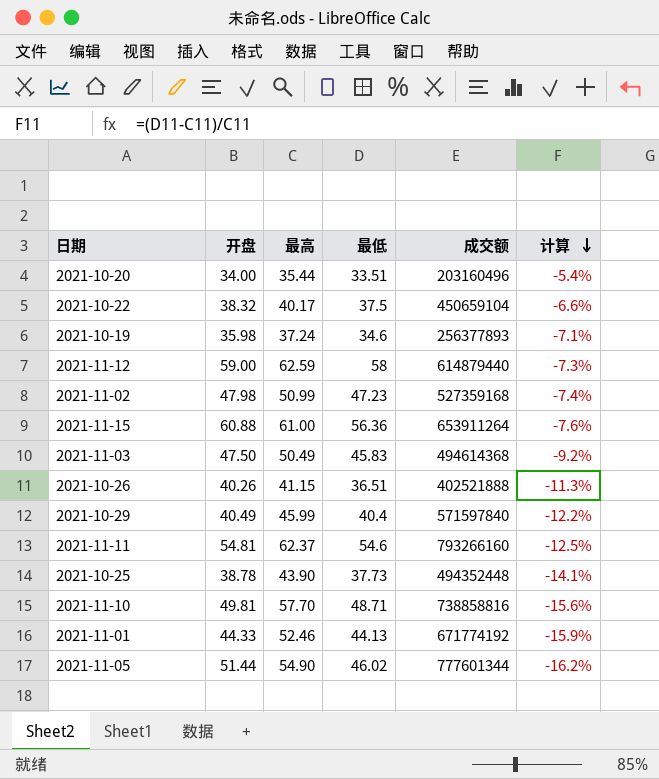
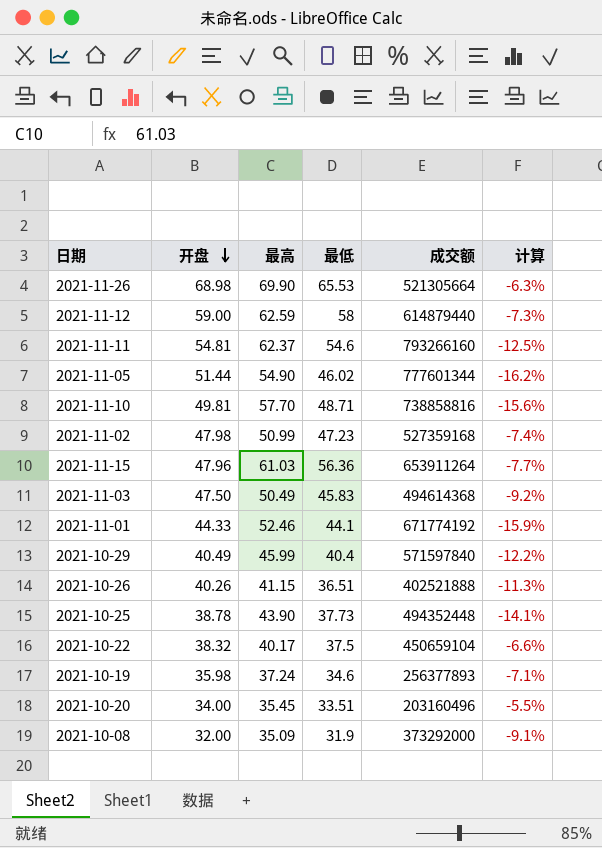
row order: 计算 descending -> 开盘 descending
row 2021-11-26: none -> 68.98 | 69.90 | 65.53 | 521305664 | -6.3%
2021-11-15 | 开盘: 60.88 -> 47.96
2021-11-15 | 最高: 61.00 -> 61.03
2021-11-15 | 计算: -7.6% -> -7.7%
2021-11-01 | 最低: 44.13 -> 44.1
2021-10-20 | 最高: 35.44 -> 35.45
2021-10-20 | 计算: -5.4% -> -5.5%
row 2021-10-08: none -> 32.00 | 35.09 | 31.9 | 373292000 | -9.1%

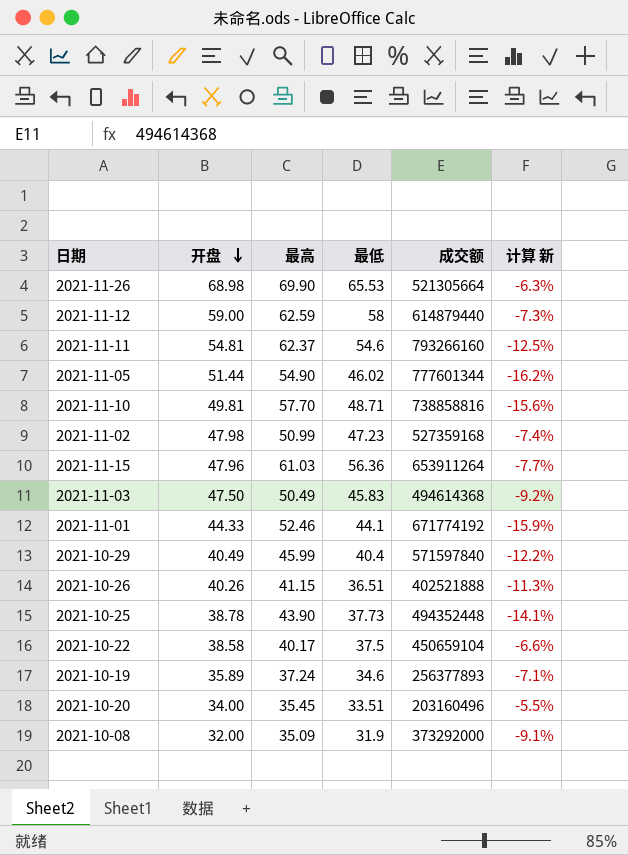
column name: 计算 -> 计算 新
2021-10-22 | 开盘: 38.32 -> 38.58
2021-10-19 | 开盘: 35.98 -> 35.89

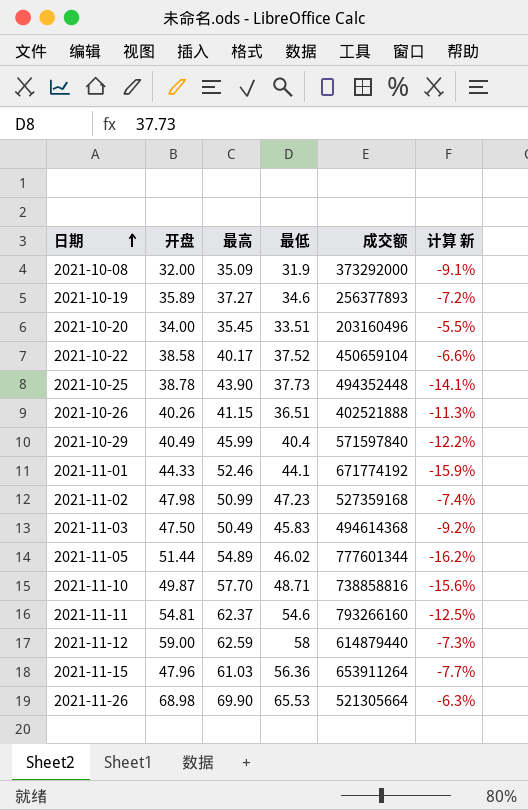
row order: 开盘 descending -> 日期 ascending
2021-10-19 | 最高: 37.24 -> 37.27
2021-10-19 | 计算 新: -7.1% -> -7.2%
2021-10-22 | 最低: 37.5 -> 37.52
2021-11-05 | 最高: 54.90 -> 54.89
2021-11-10 | 开盘: 49.81 -> 49.87

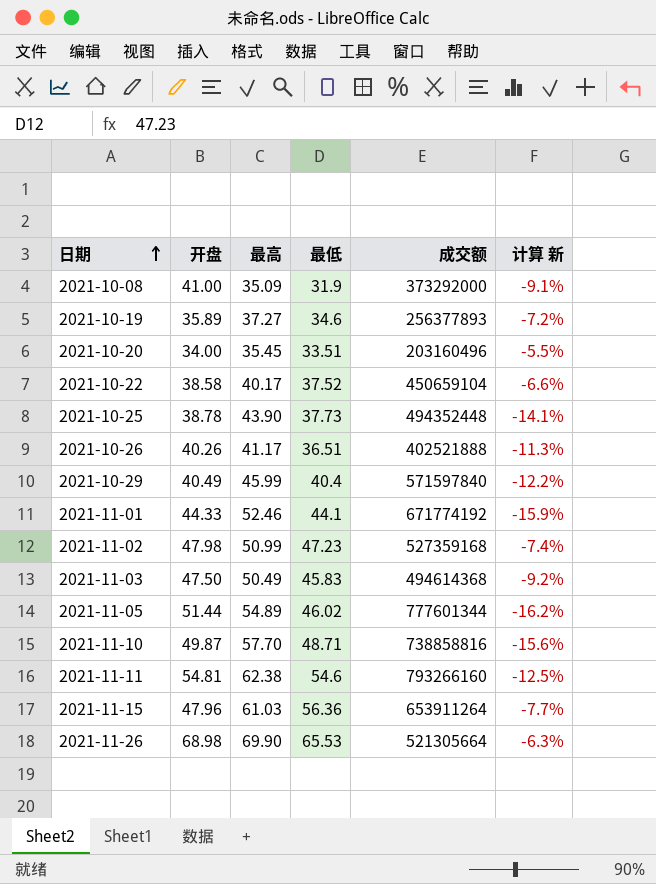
row 2021-11-12: 59.00 | 62.59 | 58 | 614879440 | -7.3% -> none
2021-10-08 | 开盘: 32.00 -> 41.00
2021-10-26 | 最高: 41.15 -> 41.17
2021-11-11 | 最高: 62.37 -> 62.38

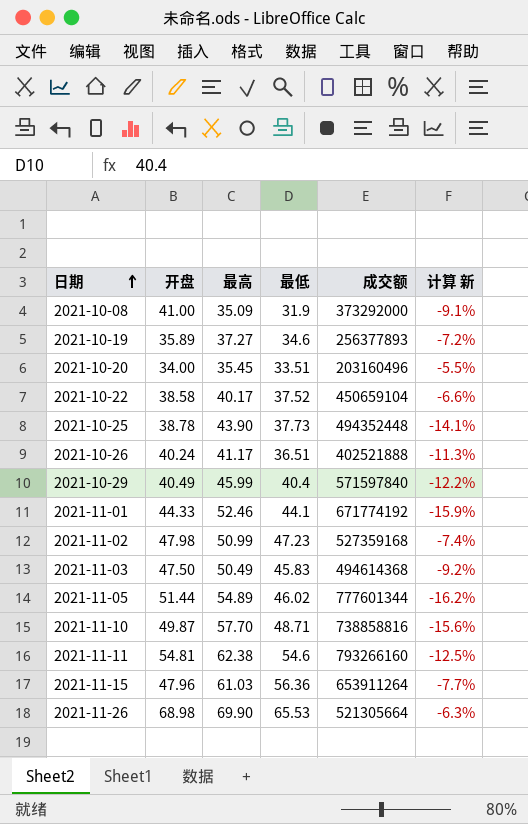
2021-10-26 | 开盘: 40.26 -> 40.24

